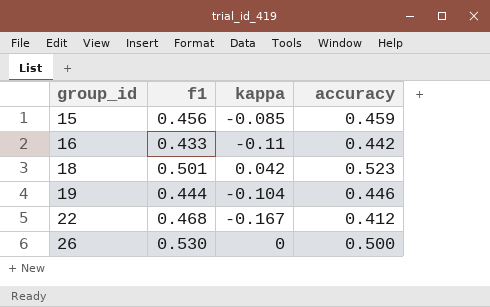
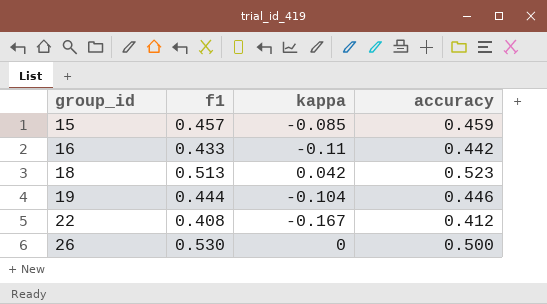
15 | f1: 0.456 -> 0.457
18 | f1: 0.501 -> 0.513
22 | f1: 0.468 -> 0.408

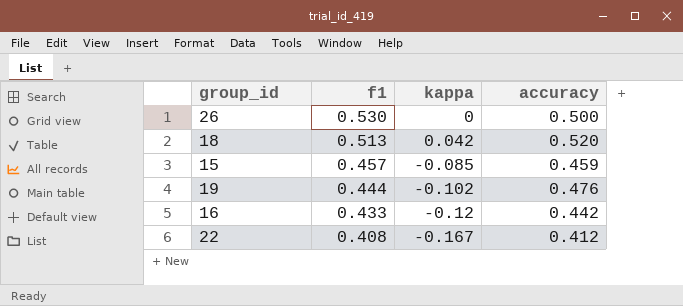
row order: group_id ascending -> f1 descending
18 | accuracy: 0.523 -> 0.520
19 | kappa: -0.104 -> -0.102
19 | accuracy: 0.446 -> 0.476
16 | kappa: -0.11 -> -0.12

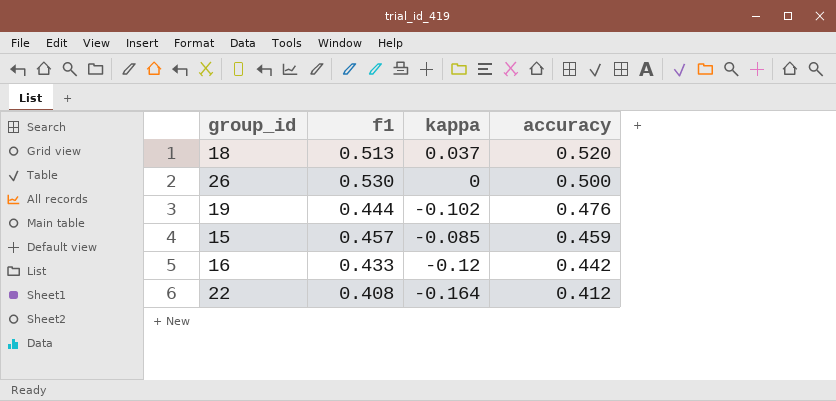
row order: f1 descending -> accuracy descending
18 | kappa: 0.042 -> 0.037
22 | kappa: -0.167 -> -0.164

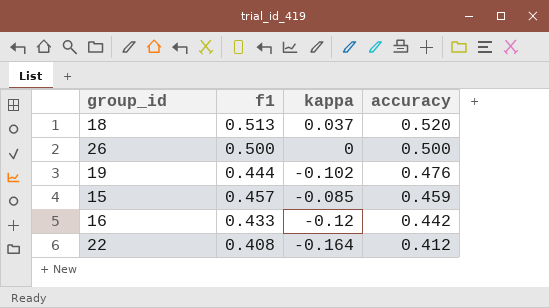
26 | f1: 0.530 -> 0.500

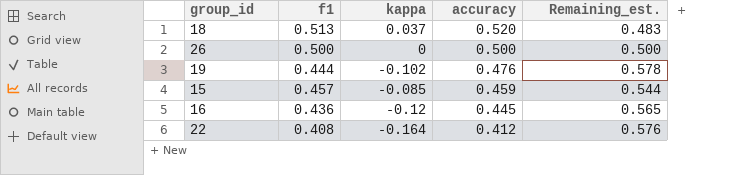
column Remaining_est. | formula: none -> [accuracy] - [kappa]
16 | f1: 0.433 -> 0.436
16 | accuracy: 0.442 -> 0.445

